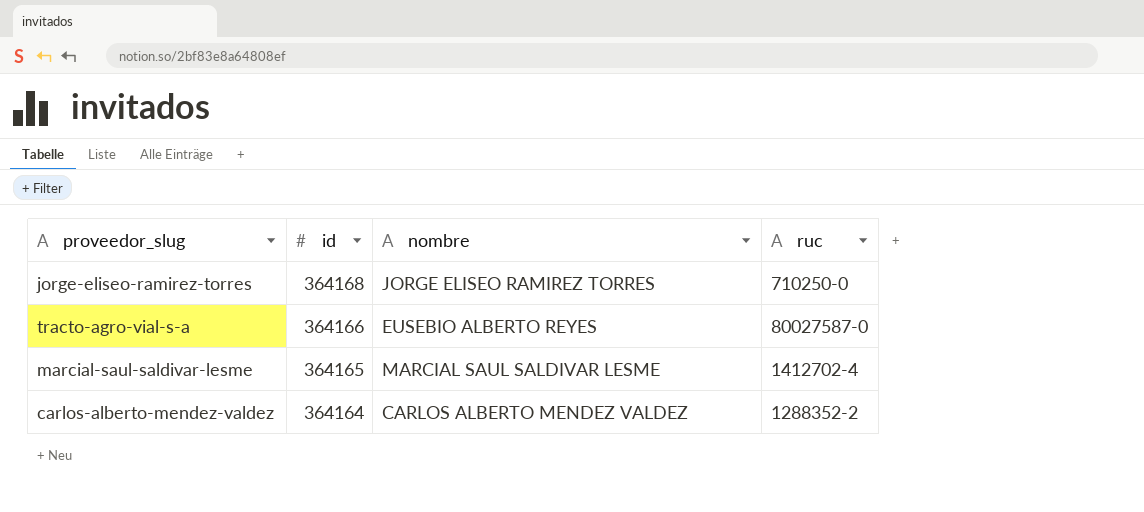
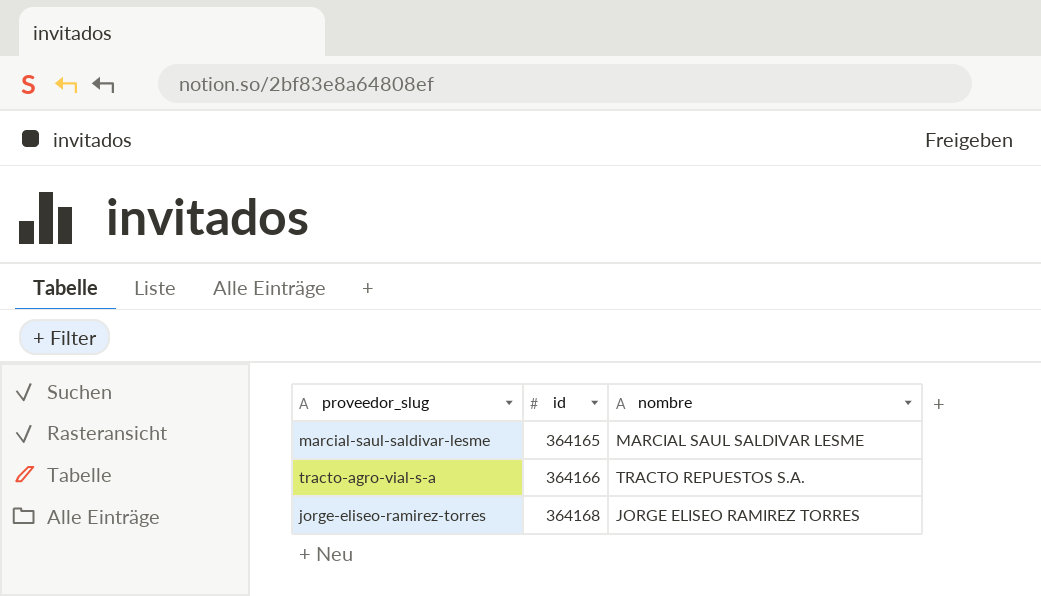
row order: id descending -> id ascending
column ruc | position: 4 -> none
row carlos-alberto-mendez-valdez: 364164 | CARLOS ALBERTO MENDEZ VALDEZ | 1288352-2 -> none
tracto-agro-vial-s-a | nombre: EUSEBIO ALBERTO REYES -> TRACTO REPUESTOS S.A.

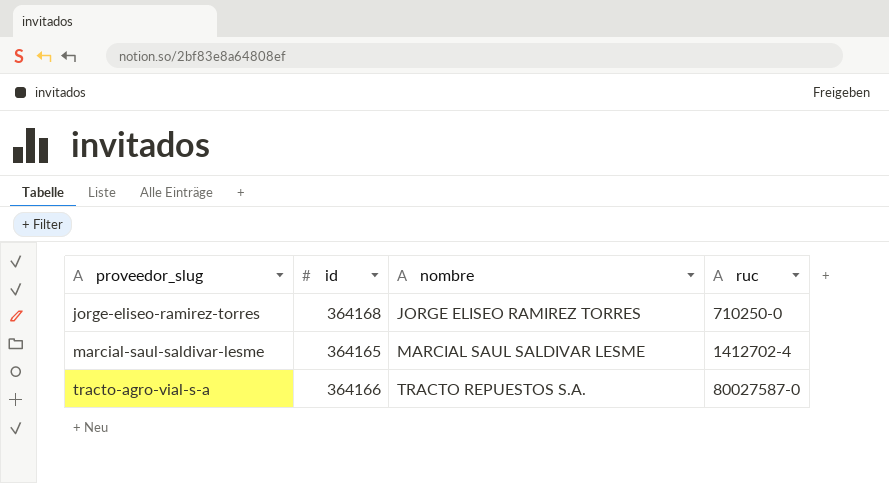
row order: id ascending -> proveedor_slug ascending
column ruc | position: none -> 4

